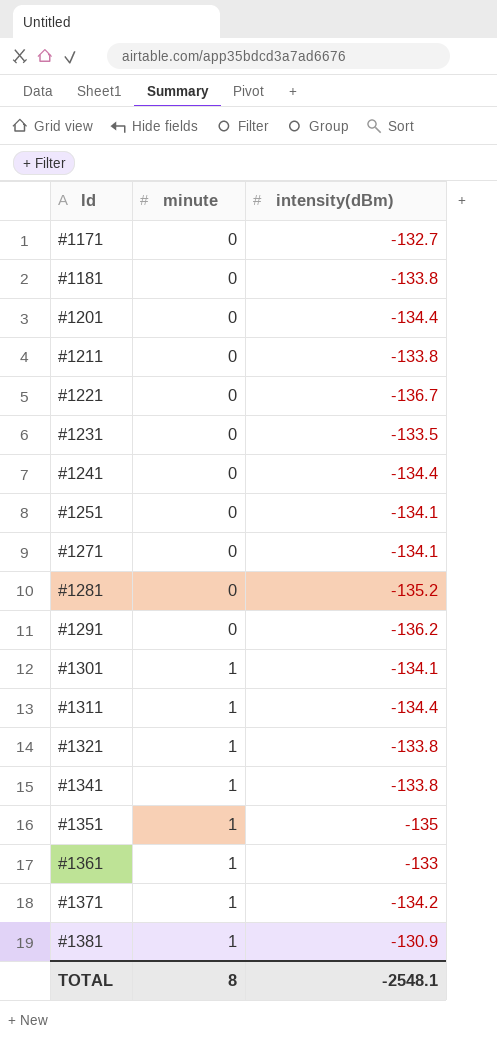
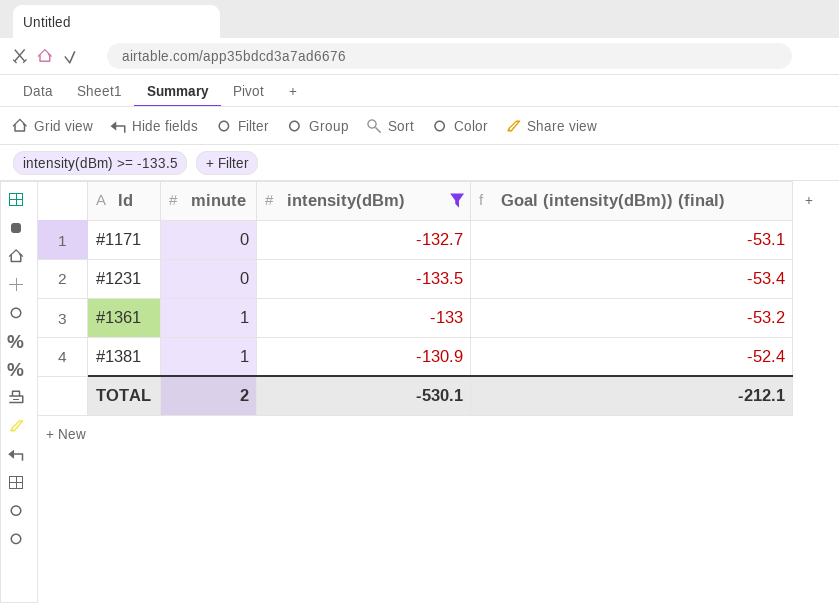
filter: none -> intensity(dBm) >= -133.5
column Goal (intensity(dBm)) (final) | formula: none -> [intensity(dBm)] * 0.4
TOTAL | minute: 8 -> 2
TOTAL | intensity(dBm): -2548.1 -> -530.1

